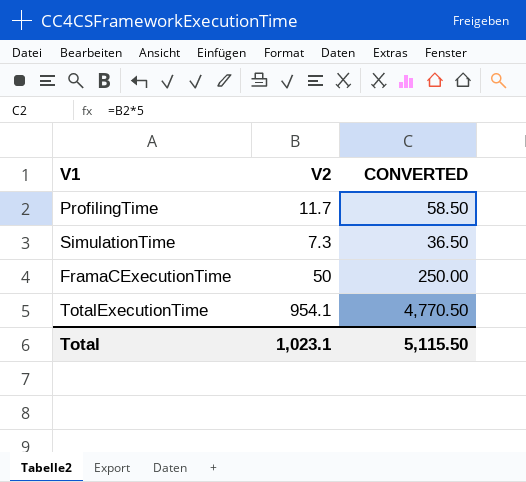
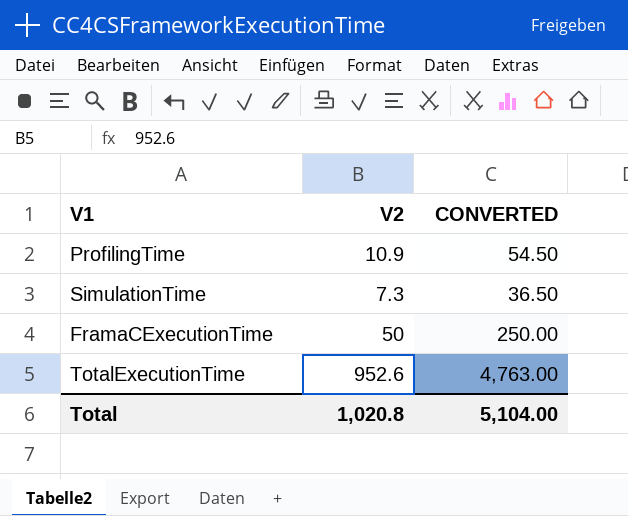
ProfilingTime | V2: 11.7 -> 10.9
ProfilingTime | CONVERTED: 58.50 -> 54.50
TotalExecutionTime | V2: 954.1 -> 952.6
TotalExecutionTime | CONVERTED: 4,770.50 -> 4,763.00
Total | V2: 1,023.1 -> 1,020.8
Total | CONVERTED: 5,115.50 -> 5,104.00

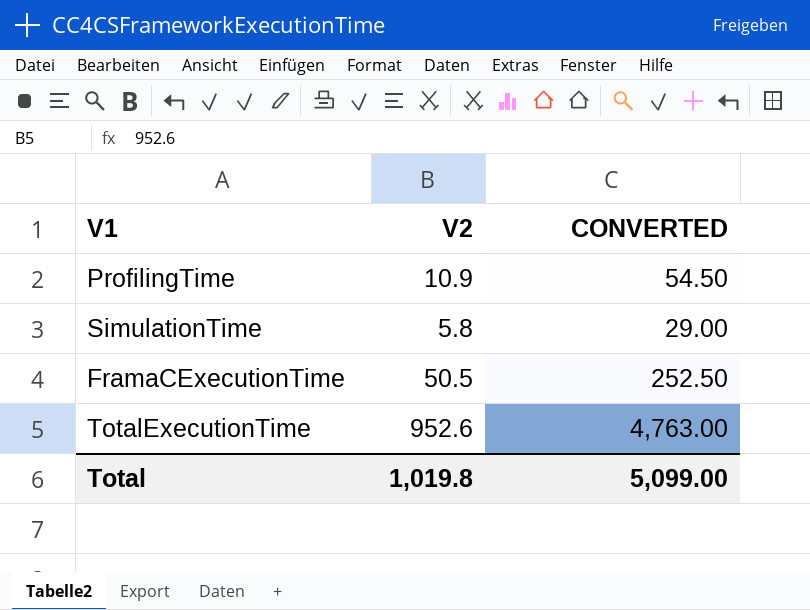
SimulationTime | V2: 7.3 -> 5.8
SimulationTime | CONVERTED: 36.50 -> 29.00
FramaCExecutionTime | V2: 50 -> 50.5
FramaCExecutionTime | CONVERTED: 250.00 -> 252.50
Total | V2: 1,020.8 -> 1,019.8
Total | CONVERTED: 5,104.00 -> 5,099.00

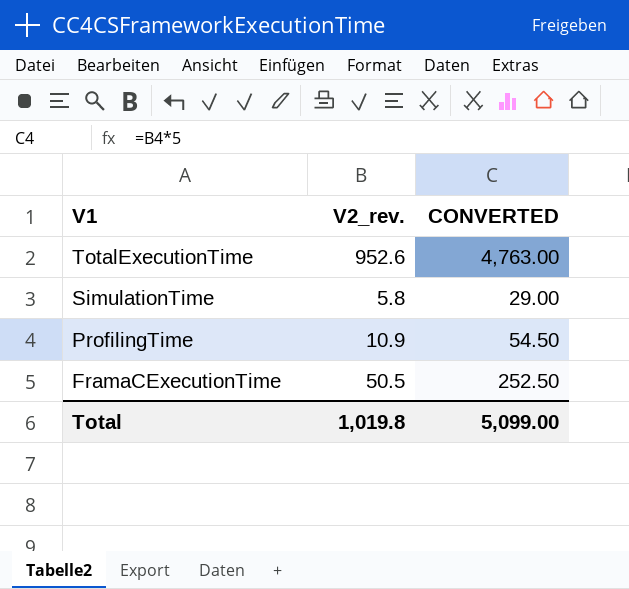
row order: none -> V1 descending
column name: V2 -> V2_rev.

